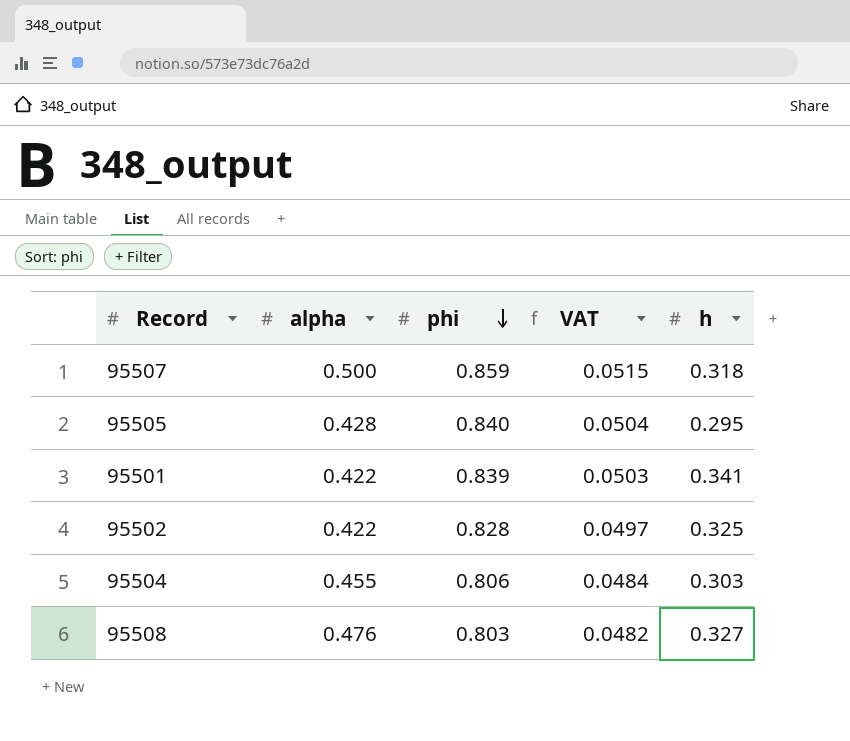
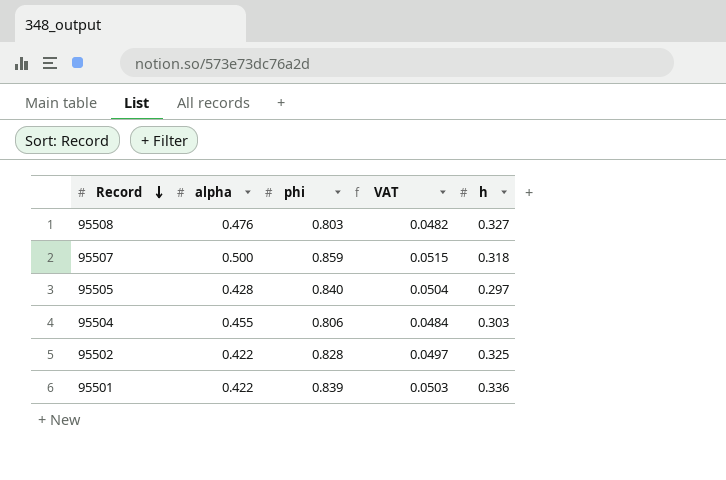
row order: phi descending -> Record descending
95505 | h: 0.295 -> 0.297
95501 | h: 0.341 -> 0.336

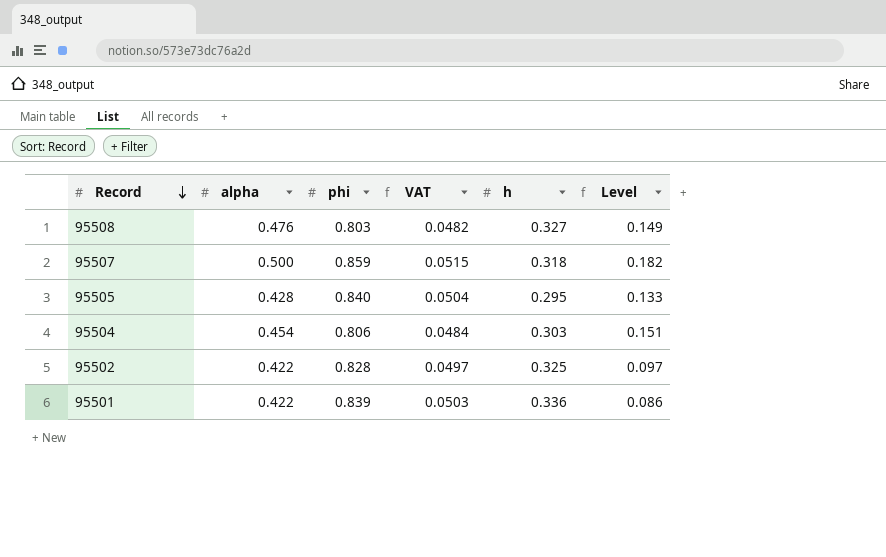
column Level | formula: none -> [alpha] - [h]
95505 | h: 0.297 -> 0.295
95504 | alpha: 0.455 -> 0.454

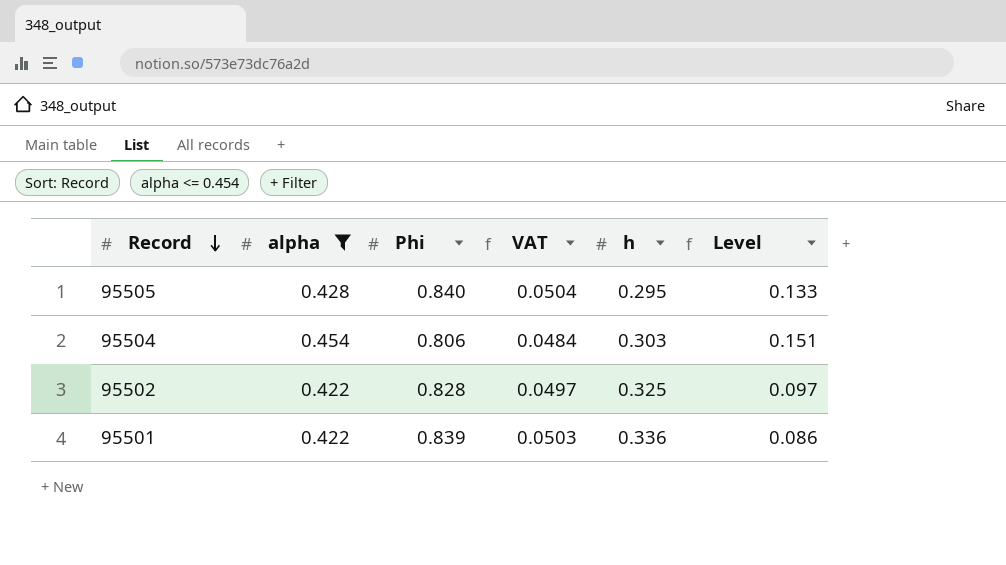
filter: none -> alpha <= 0.454
column name: phi -> Phi

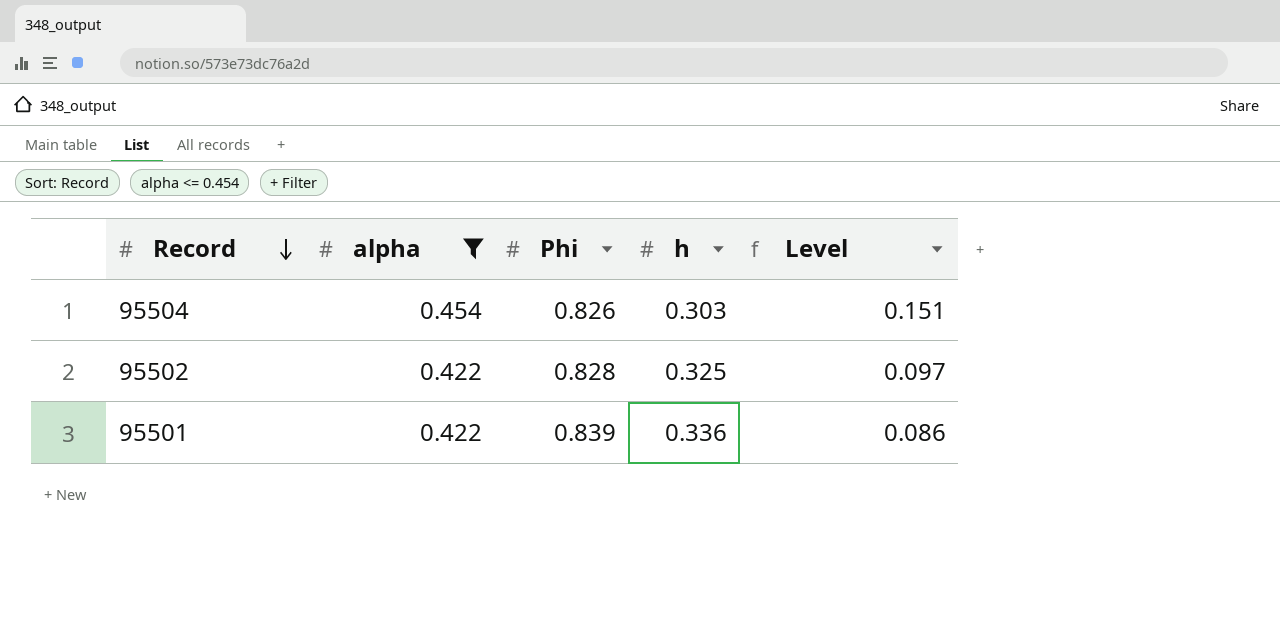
column VAT | formula: [Phi] * 0.06 -> none
row 95505: 0.428 | 0.840 | 0.0504 | 0.295 | 0.133 -> none
95504 | Phi: 0.806 -> 0.826

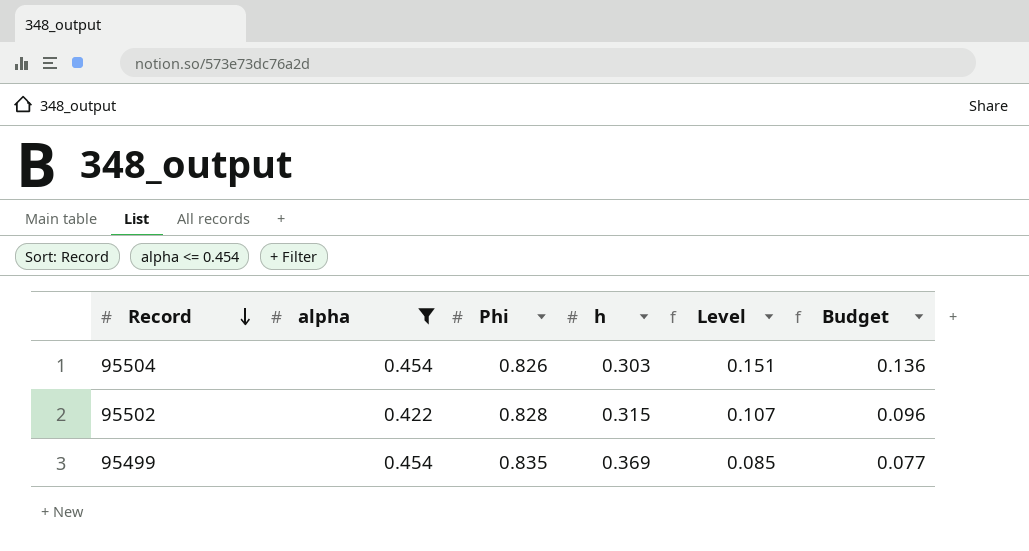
column Budget | formula: none -> [Level] * 0.9
row 95501: 0.422 | 0.839 | 0.336 | 0.086 -> none
95502 | h: 0.325 -> 0.315
95502 | Level: 0.097 -> 0.107
row 95499: none -> 0.454 | 0.835 | 0.369 | 0.085 | 0.077

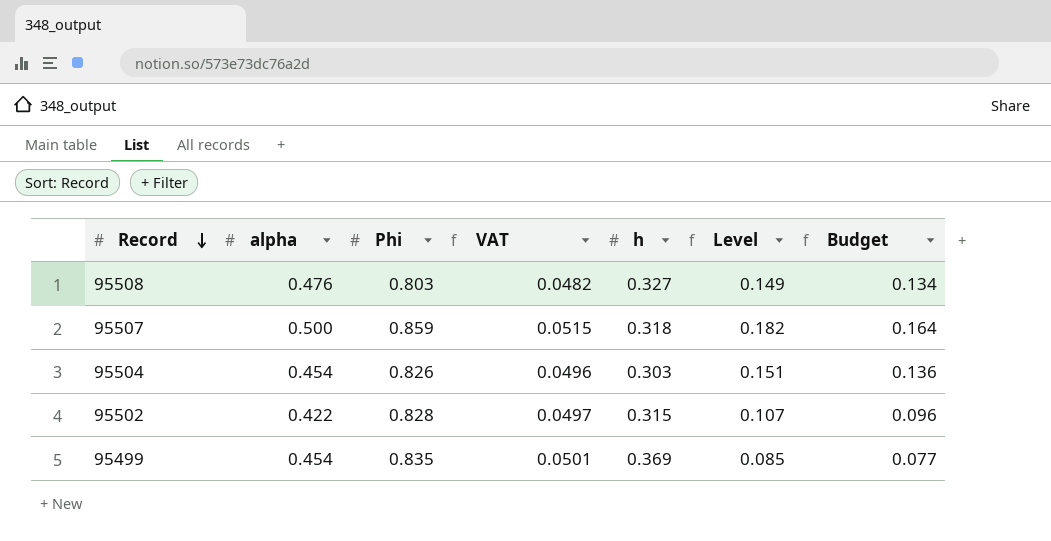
filter: alpha <= 0.454 -> none
column VAT | formula: none -> [Phi] * 0.06

